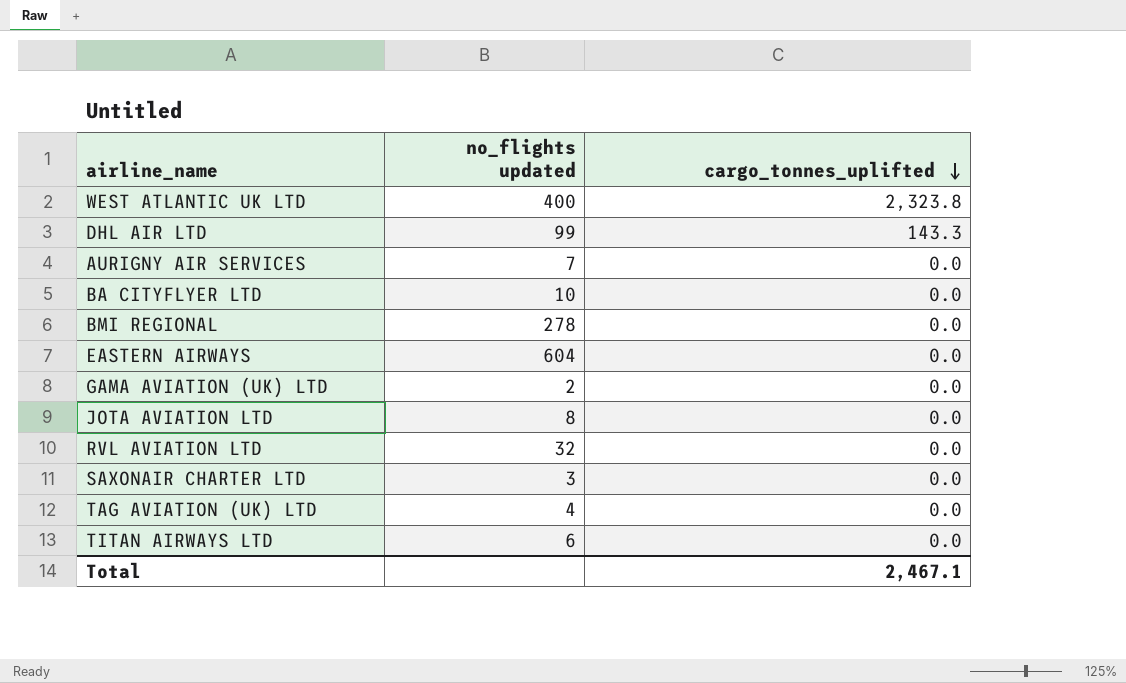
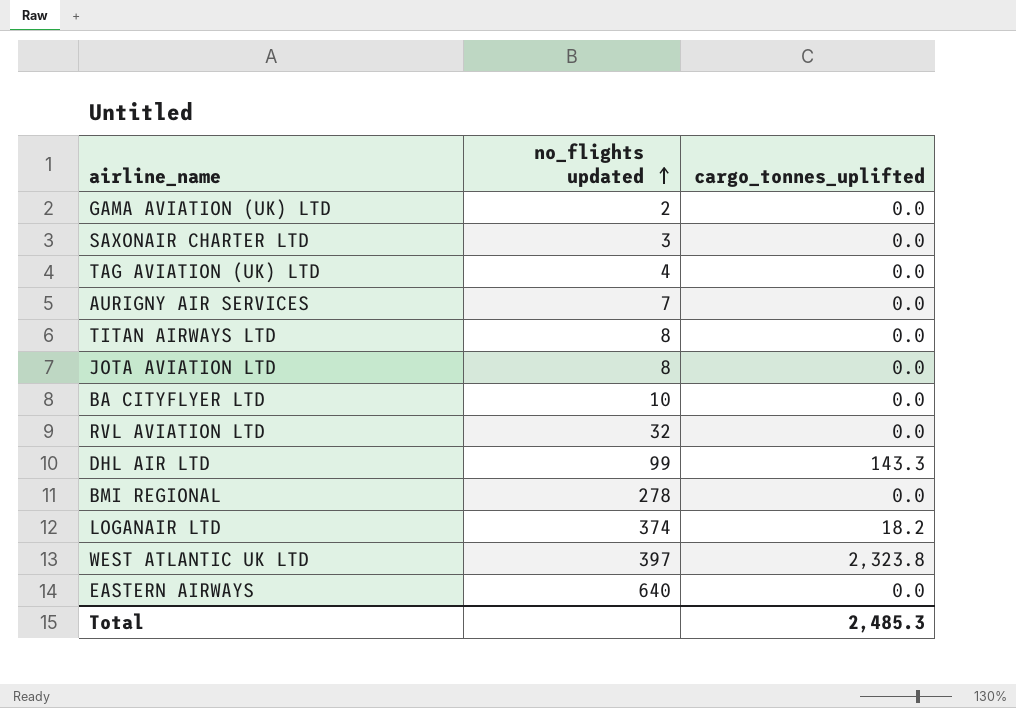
row order: cargo_tonnes_uplifted descending -> no_flights updated ascending
TITAN AIRWAYS LTD | no_flights updated: 6 -> 8
row LOGANAIR LTD: none -> 374 | 18.2
WEST ATLANTIC UK LTD | no_flights updated: 400 -> 397
EASTERN AIRWAYS | no_flights updated: 604 -> 640
Total | cargo_tonnes_uplifted: 2,467.1 -> 2,485.3

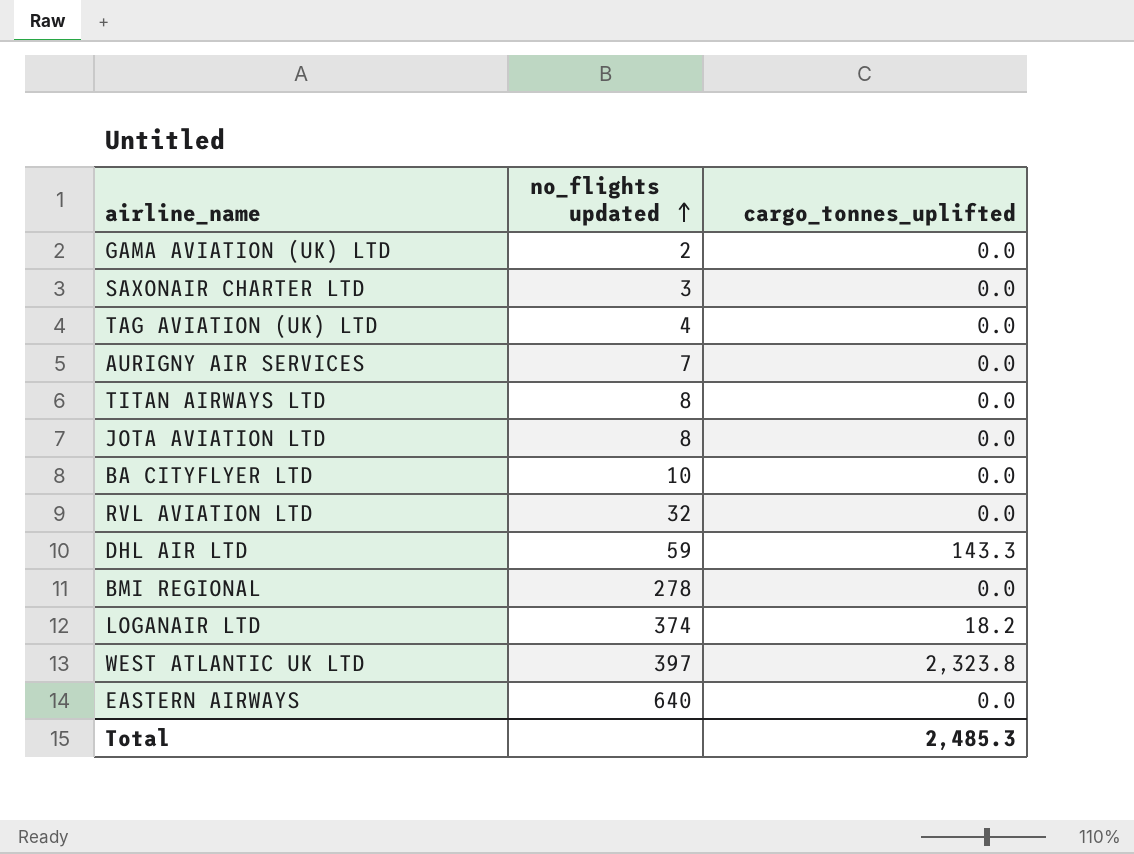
DHL AIR LTD | no_flights updated: 99 -> 59

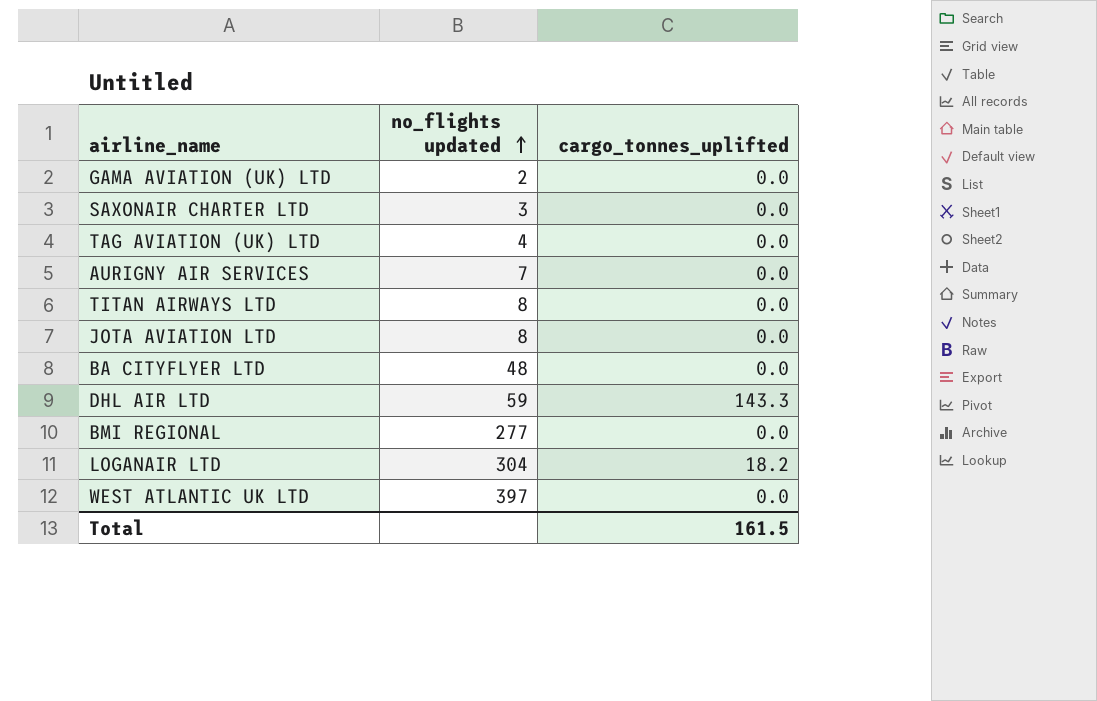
row RVL AVIATION LTD: 32 | 0.0 -> none
row EASTERN AIRWAYS: 640 | 0.0 -> none
BA CITYFLYER LTD | no_flights updated: 10 -> 48
BMI REGIONAL | no_flights updated: 278 -> 277
LOGANAIR LTD | no_flights updated: 374 -> 304
WEST ATLANTIC UK LTD | cargo_tonnes_uplifted: 2,323.8 -> 0.0
Total | cargo_tonnes_uplifted: 2,485.3 -> 161.5

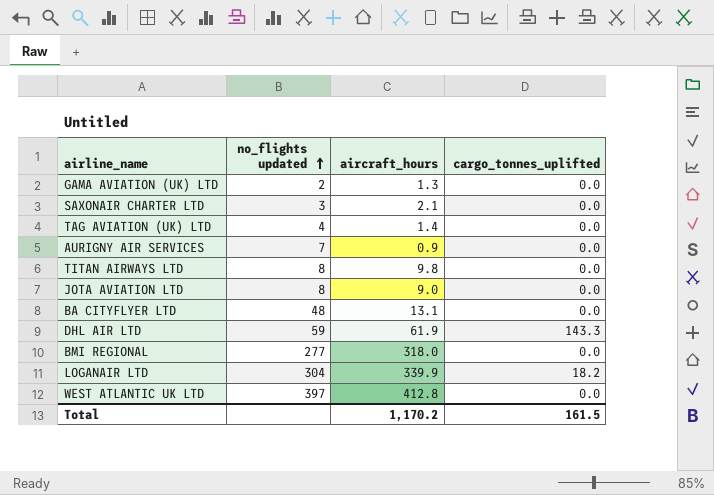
column aircraft_hours | position: none -> 3

